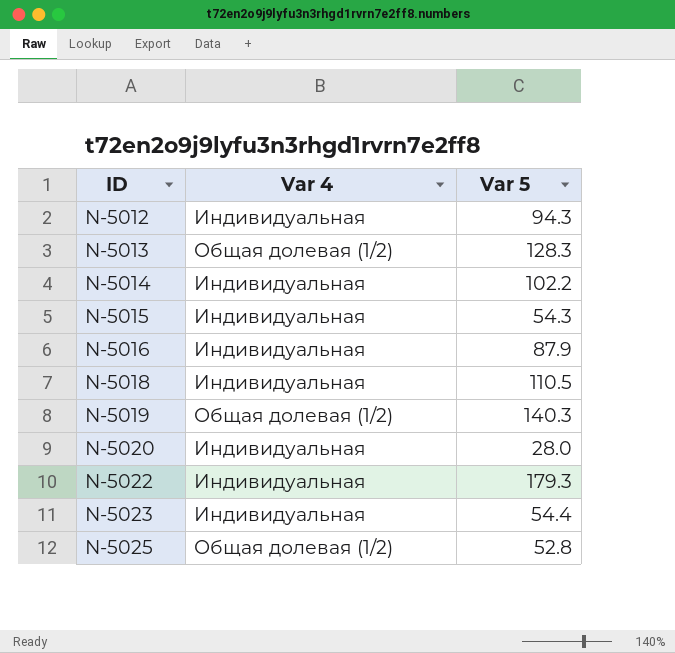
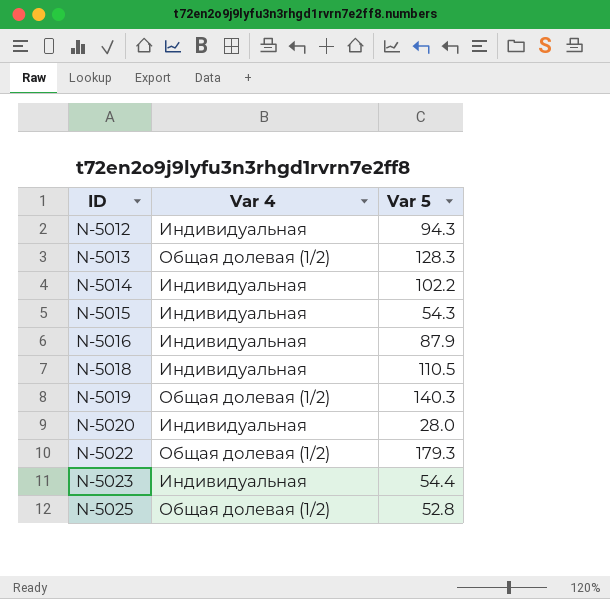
N-5022 | Var 4: Индивидуальная -> Общая долевая (1/2)

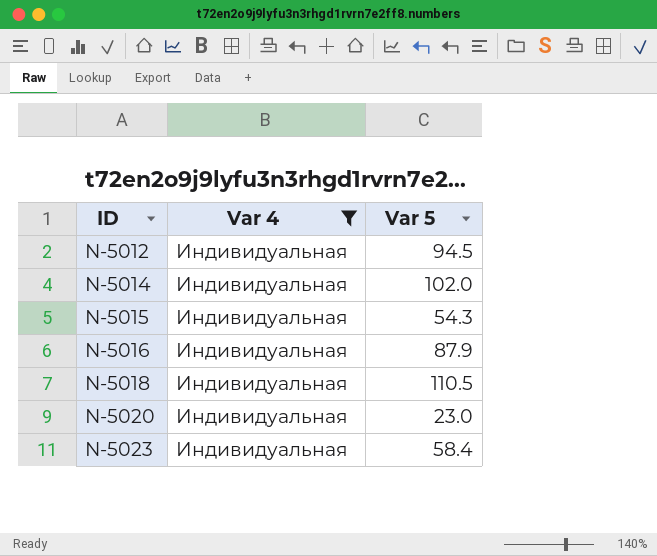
filter: none -> Var 4 = Индивидуальная
N-5012 | Var 5: 94.3 -> 94.5
N-5014 | Var 5: 102.2 -> 102.0
N-5020 | Var 5: 28.0 -> 23.0
N-5023 | Var 5: 54.4 -> 58.4

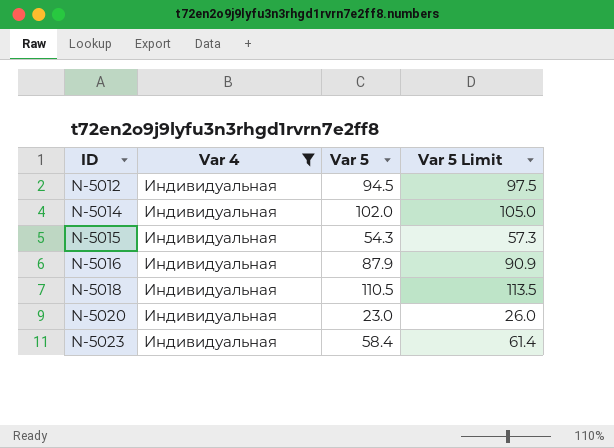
column Var 5 Limit | formula: none -> [Var 5] + 3

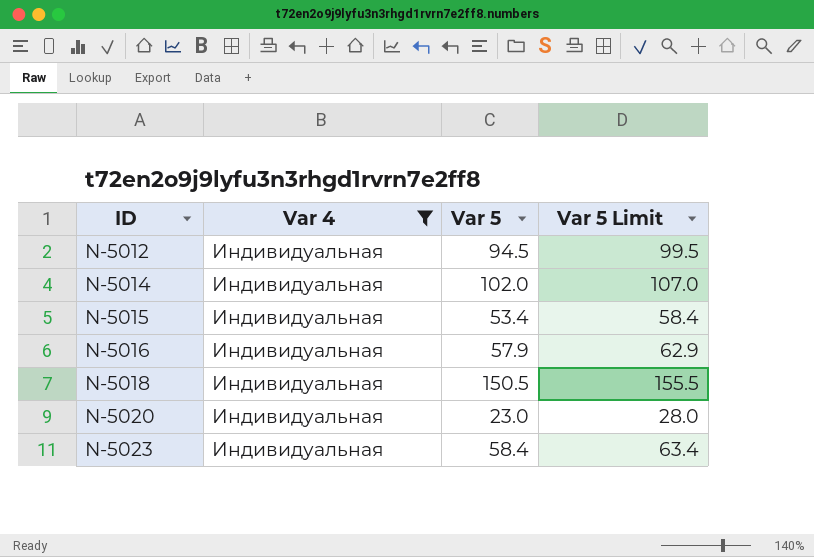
column Var 5 Limit | formula: [Var 5] + 3 -> [Var 5] + 5
N-5015 | Var 5: 54.3 -> 53.4
N-5016 | Var 5: 87.9 -> 57.9
N-5018 | Var 5: 110.5 -> 150.5

